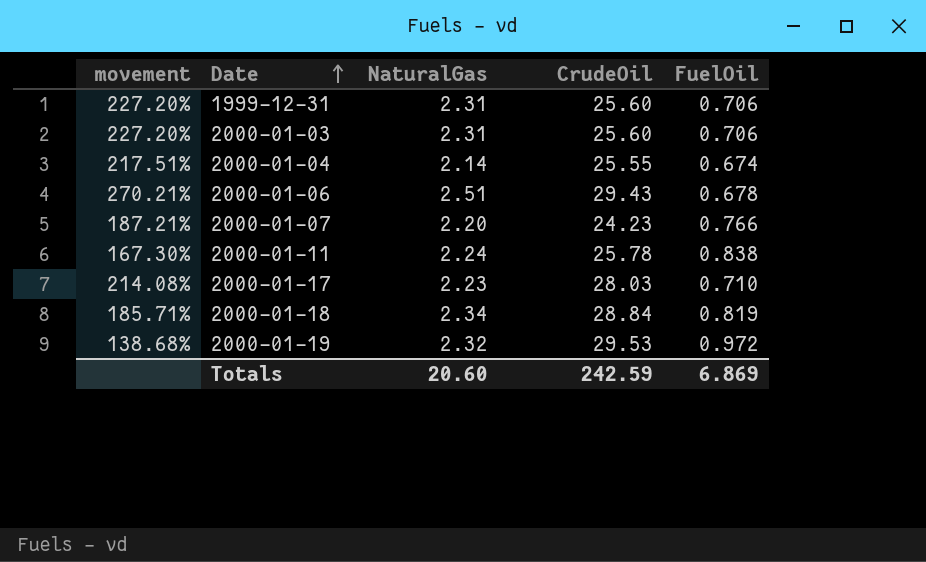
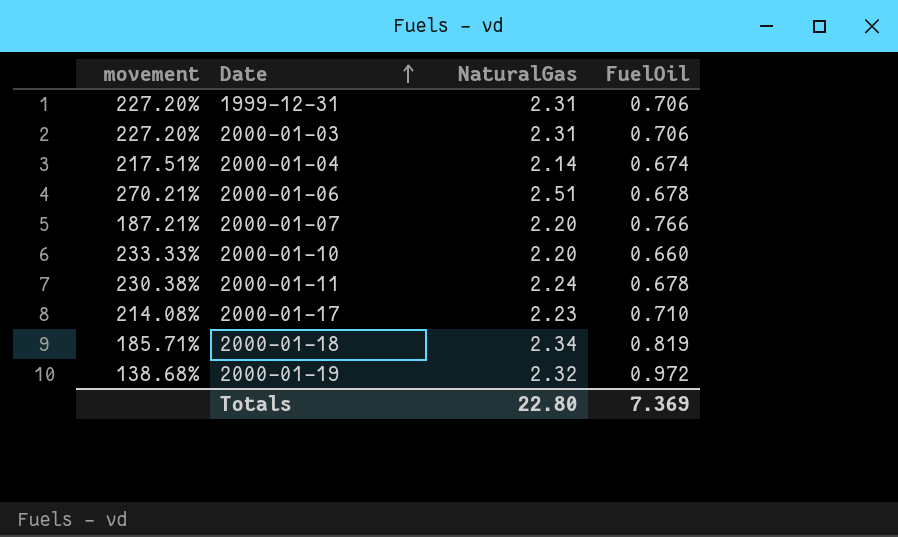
column CrudeOil | position: 4 -> none
row 2000-01-10: none -> 233.33% | 2.20 | 0.660
2000-01-11 | movement: 167.30% -> 230.38%
2000-01-11 | FuelOil: 0.838 -> 0.678
Totals | NaturalGas: 20.60 -> 22.80
Totals | FuelOil: 6.869 -> 7.369

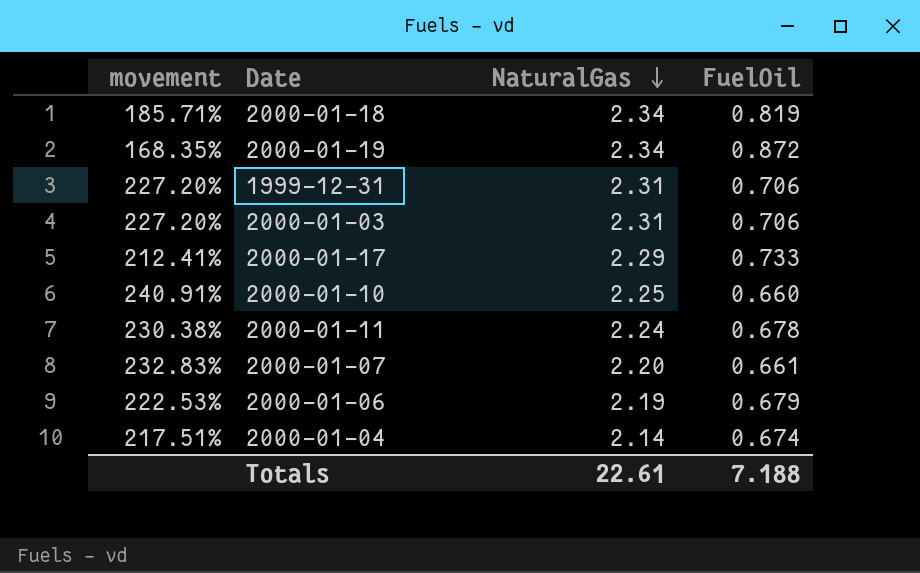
row order: Date ascending -> NaturalGas descending
2000-01-19 | movement: 138.68% -> 168.35%
2000-01-19 | NaturalGas: 2.32 -> 2.34
2000-01-19 | FuelOil: 0.972 -> 0.872
2000-01-17 | movement: 214.08% -> 212.41%
2000-01-17 | NaturalGas: 2.23 -> 2.29
2000-01-17 | FuelOil: 0.710 -> 0.733
2000-01-10 | movement: 233.33% -> 240.91%
2000-01-10 | NaturalGas: 2.20 -> 2.25
2000-01-07 | movement: 187.21% -> 232.83%
2000-01-07 | FuelOil: 0.766 -> 0.661
2000-01-06 | movement: 270.21% -> 222.53%
2000-01-06 | NaturalGas: 2.51 -> 2.19
2000-01-06 | FuelOil: 0.678 -> 0.679
Totals | NaturalGas: 22.80 -> 22.61
Totals | FuelOil: 7.369 -> 7.188

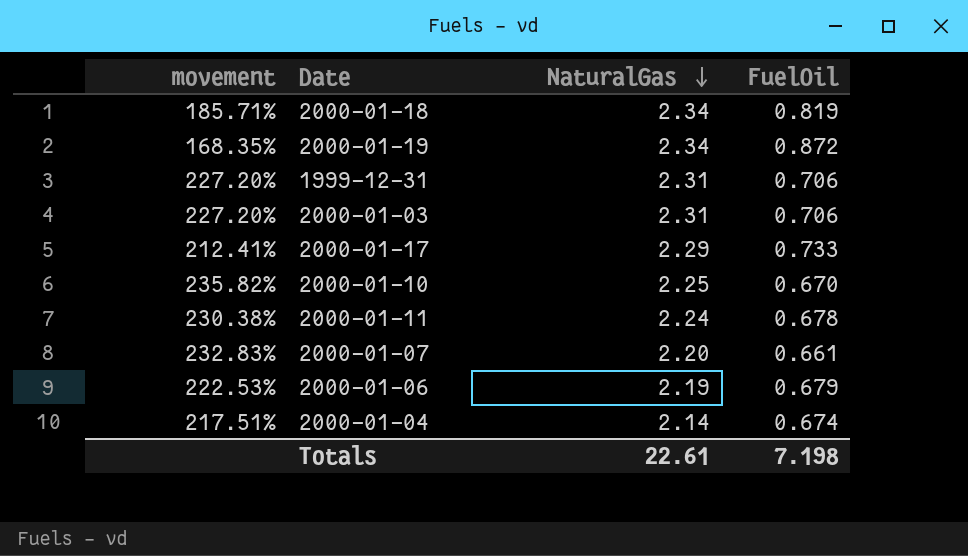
2000-01-10 | movement: 240.91% -> 235.82%
2000-01-10 | FuelOil: 0.660 -> 0.670
Totals | FuelOil: 7.188 -> 7.198

